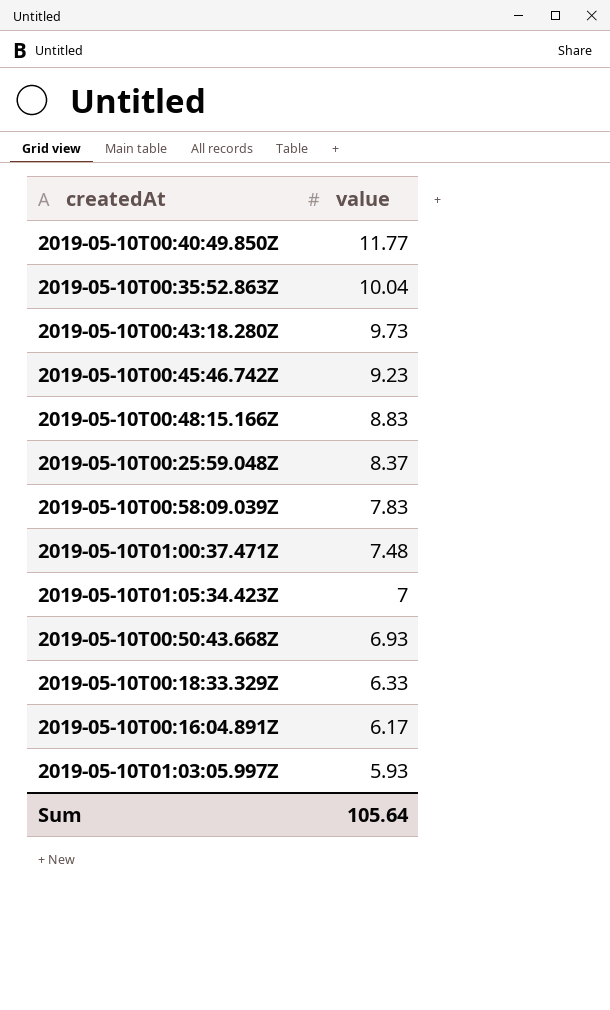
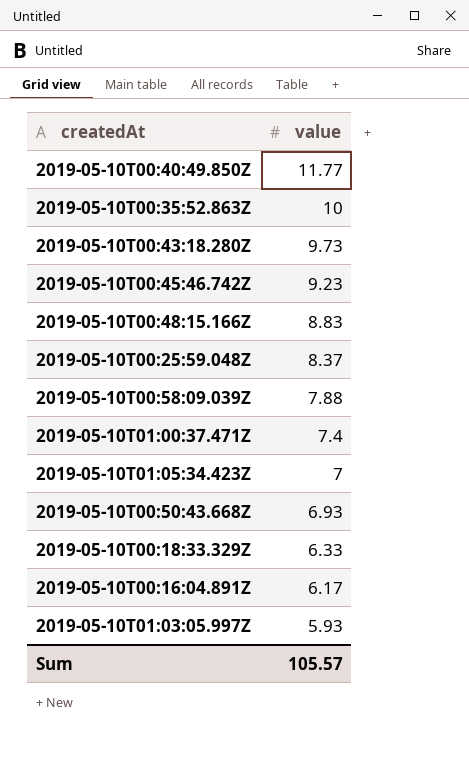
2019-05-10T00:35:52.863Z | value: 10.04 -> 10
2019-05-10T00:58:09.039Z | value: 7.83 -> 7.88
2019-05-10T01:00:37.471Z | value: 7.48 -> 7.4
Sum | value: 105.64 -> 105.57

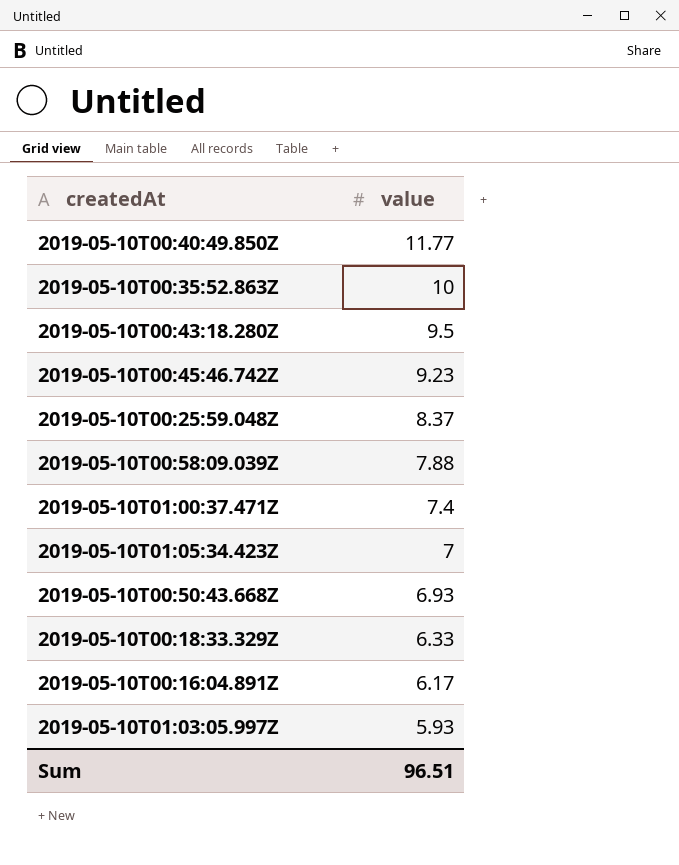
row 2019-05-10T00:48:15.166Z: 8.83 -> none
2019-05-10T00:43:18.280Z | value: 9.73 -> 9.5
Sum | value: 105.57 -> 96.51

